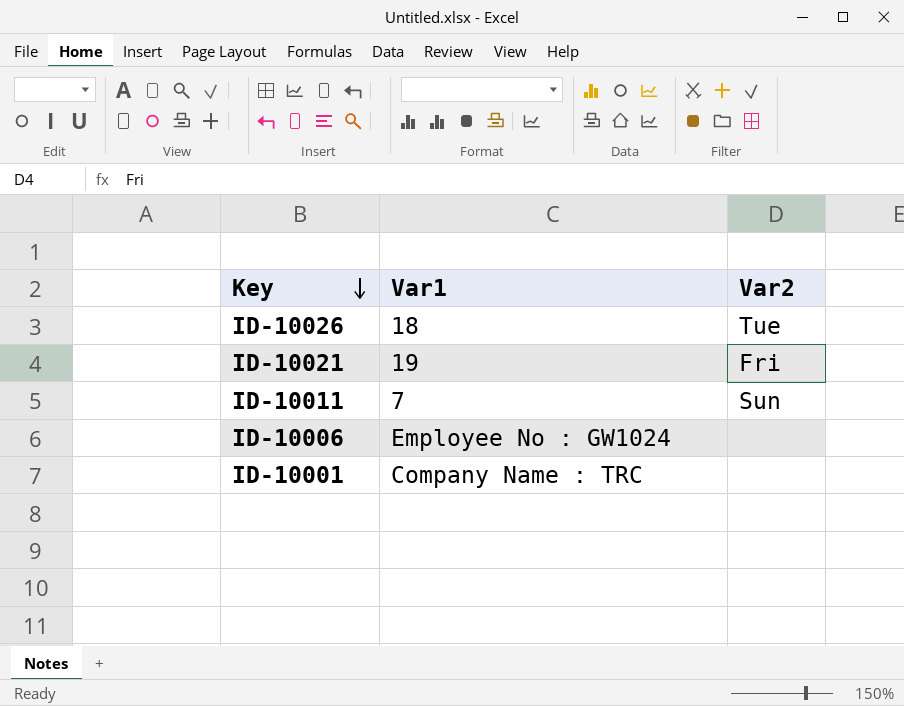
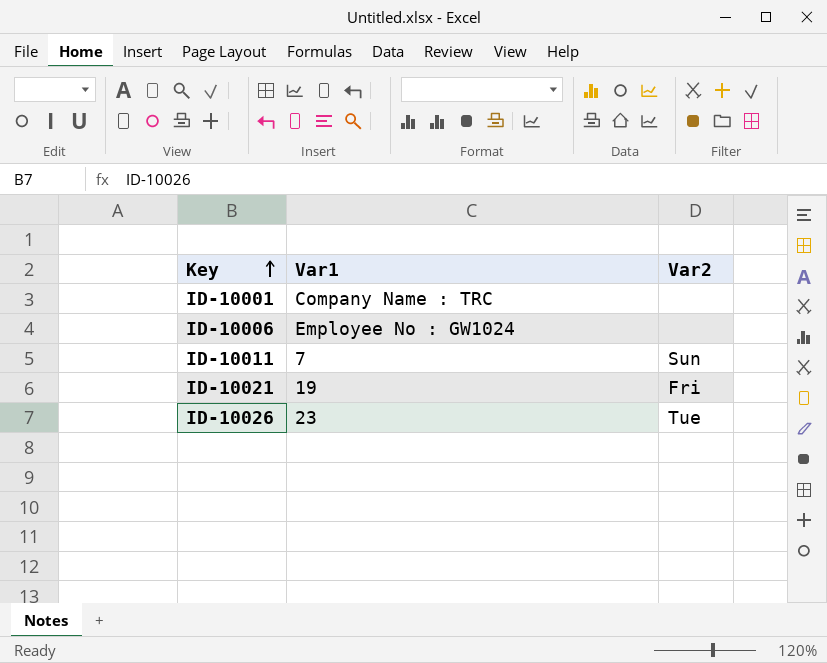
row order: Key descending -> Key ascending
ID-10026 | Var1: 18 -> 23

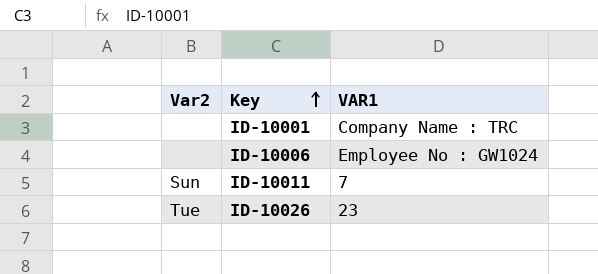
column Var2 | position: 3 -> 1
column name: Var1 -> VAR1
row ID-10021: 19 | Fri -> none

